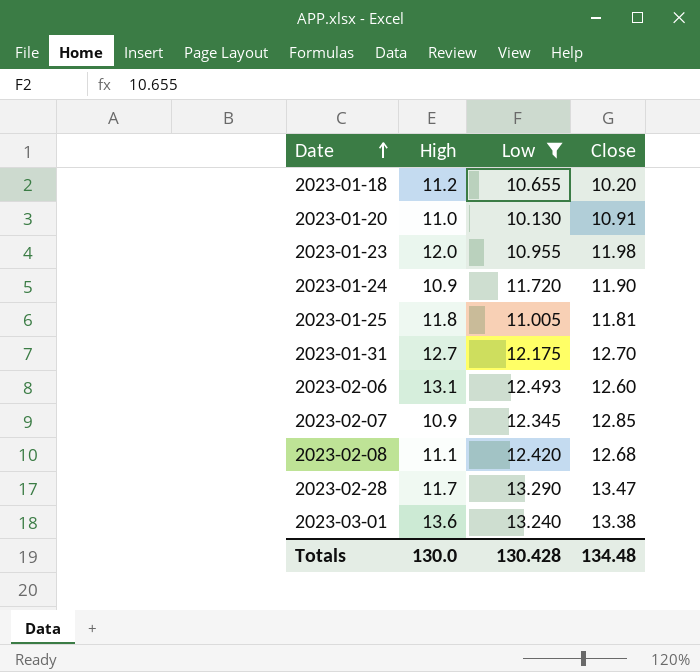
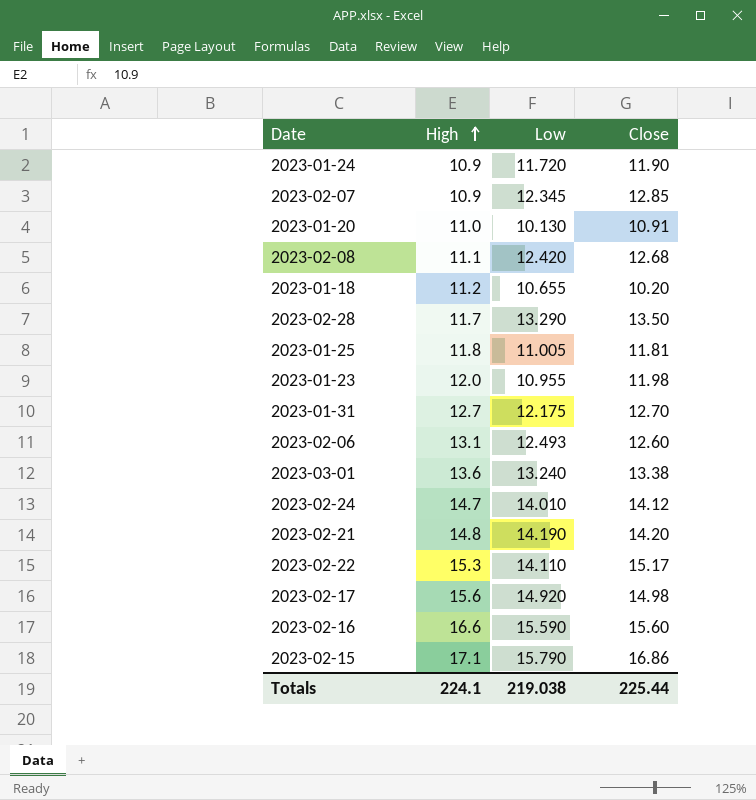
filter: Low <= 13.290 -> none
row order: Date ascending -> High ascending
2023-02-28 | Close: 13.47 -> 13.50
Totals | High: 130.0 -> 224.1
Totals | Low: 130.428 -> 219.038
Totals | Close: 134.48 -> 225.44

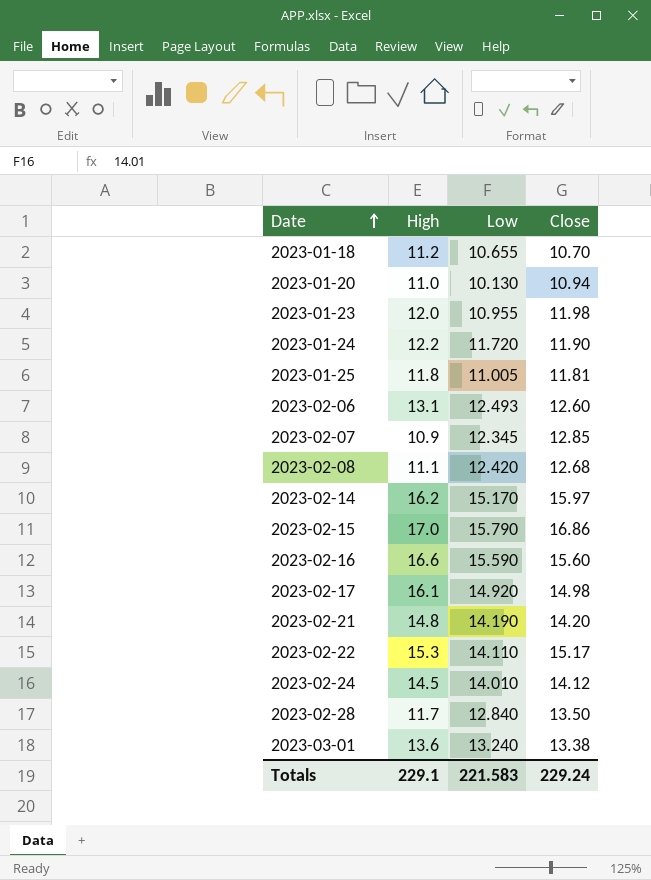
row order: High ascending -> Date ascending
row 2023-01-31: 12.7 | 12.175 | 12.70 -> none
2023-01-18 | Close: 10.20 -> 10.70
2023-01-20 | Close: 10.91 -> 10.94
2023-01-24 | High: 10.9 -> 12.2
row 2023-02-14: none -> 16.2 | 15.170 | 15.97
2023-02-15 | High: 17.1 -> 17.0
2023-02-17 | High: 15.6 -> 16.1
2023-02-24 | High: 14.7 -> 14.5
2023-02-28 | Low: 13.290 -> 12.840
Totals | High: 224.1 -> 229.1
Totals | Low: 219.038 -> 221.583
Totals | Close: 225.44 -> 229.24

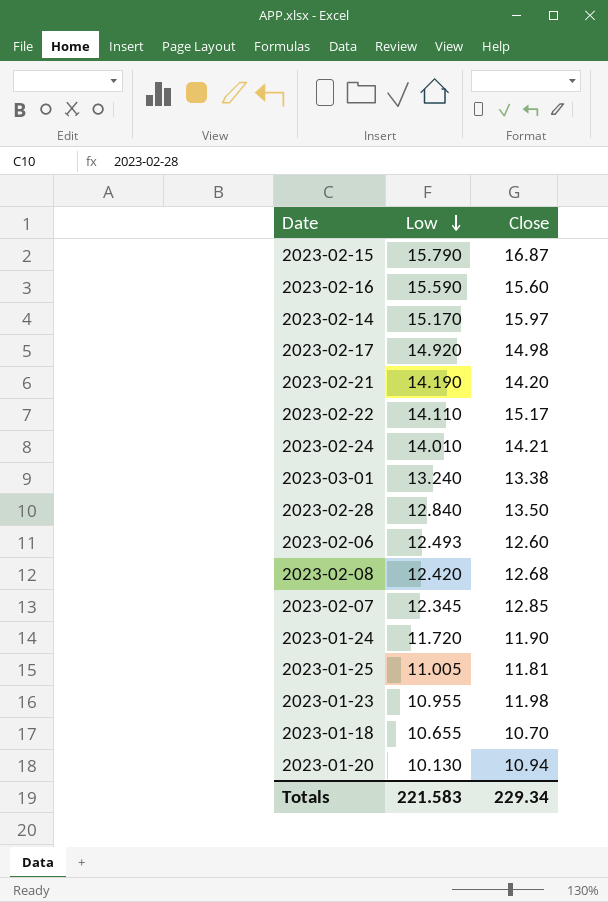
row order: Date ascending -> Low descending
column High | position: 2 -> none
2023-02-15 | Close: 16.86 -> 16.87
2023-02-24 | Close: 14.12 -> 14.21
Totals | Close: 229.24 -> 229.34

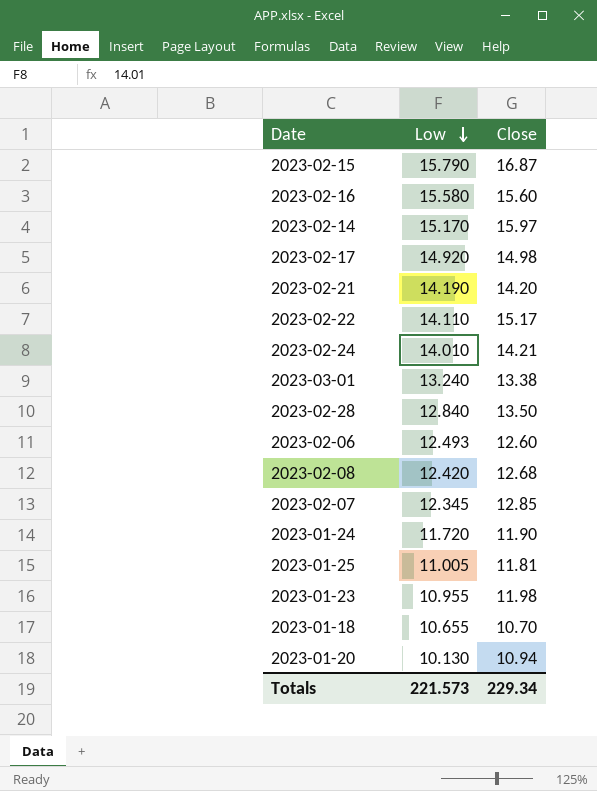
2023-02-16 | Low: 15.590 -> 15.580
Totals | Low: 221.583 -> 221.573

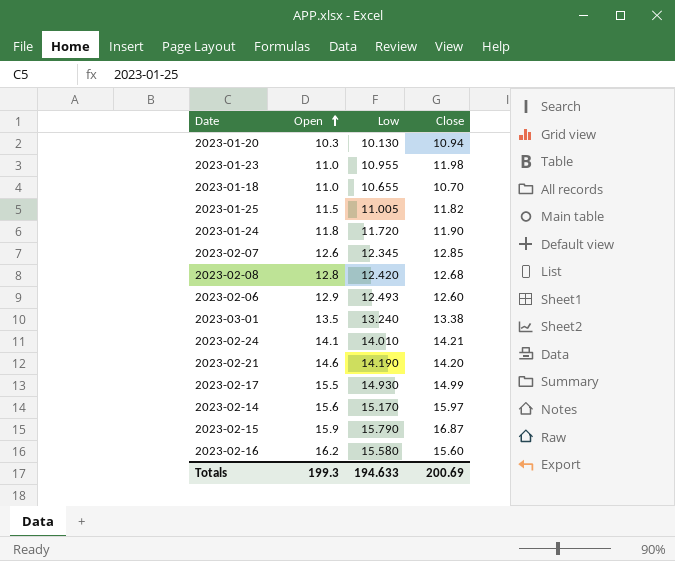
row order: Low descending -> Open ascending
column Open | position: none -> 2
row 2023-02-22: 14.110 | 15.17 -> none
row 2023-02-28: 12.840 | 13.50 -> none
2023-01-25 | Close: 11.81 -> 11.82
2023-02-17 | Low: 14.920 -> 14.930
2023-02-17 | Close: 14.98 -> 14.99
Totals | Low: 221.573 -> 194.633
Totals | Close: 229.34 -> 200.69

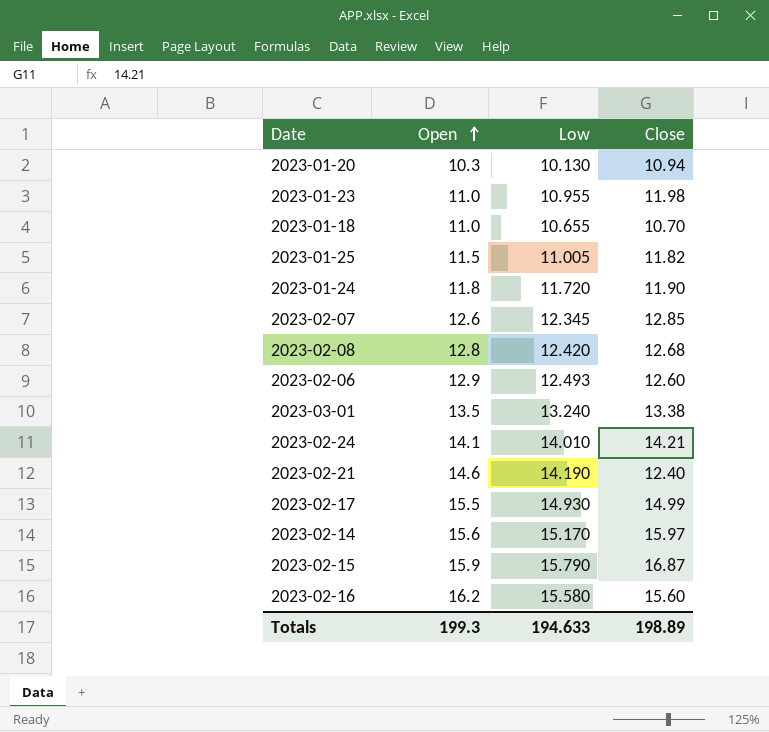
2023-02-21 | Close: 14.20 -> 12.40
Totals | Close: 200.69 -> 198.89

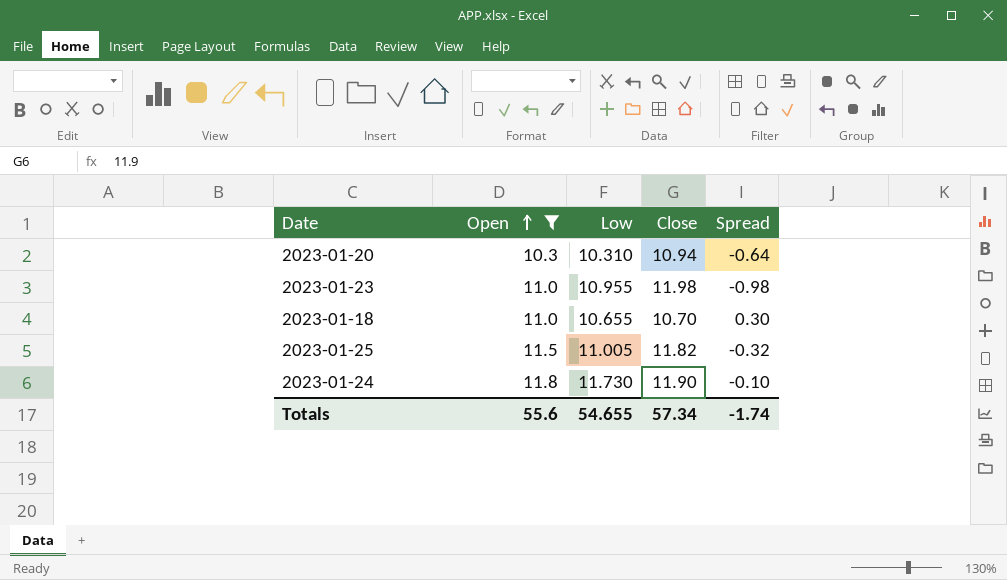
filter: none -> Open <= 11.8
column Spread | formula: none -> [Open] - [Close]
2023-01-20 | Low: 10.130 -> 10.310
2023-01-24 | Low: 11.720 -> 11.730
Totals | Open: 199.3 -> 55.6
Totals | Low: 194.633 -> 54.655
Totals | Close: 198.89 -> 57.34

